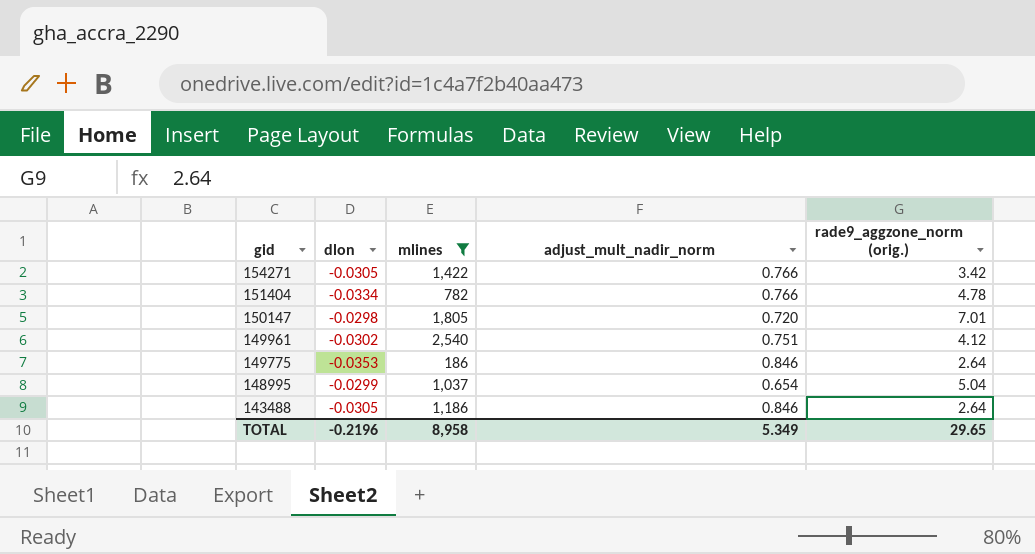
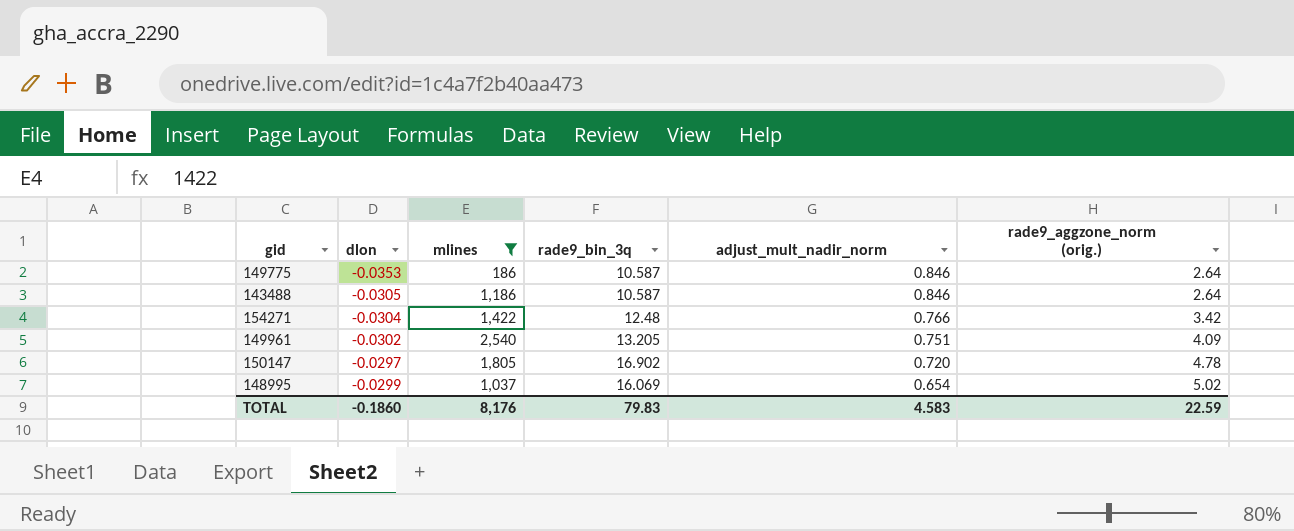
row order: gid descending -> adjust_mult_nadir_norm descending
column rade9_bin_3q | position: none -> 4
row 151404: -0.0334 | 782 | 0.766 | 4.78 -> none
154271 | dlon: -0.0305 -> -0.0304
149961 | rade9_aggzone_norm (orig.): 4.12 -> 4.09
150147 | dlon: -0.0298 -> -0.0297
150147 | rade9_aggzone_norm (orig.): 7.01 -> 4.78
148995 | rade9_aggzone_norm (orig.): 5.04 -> 5.02
TOTAL | dlon: -0.2196 -> -0.1860
TOTAL | mlines: 8,958 -> 8,176
TOTAL | adjust_mult_nadir_norm: 5.349 -> 4.583
TOTAL | rade9_aggzone_norm (orig.): 29.65 -> 22.59

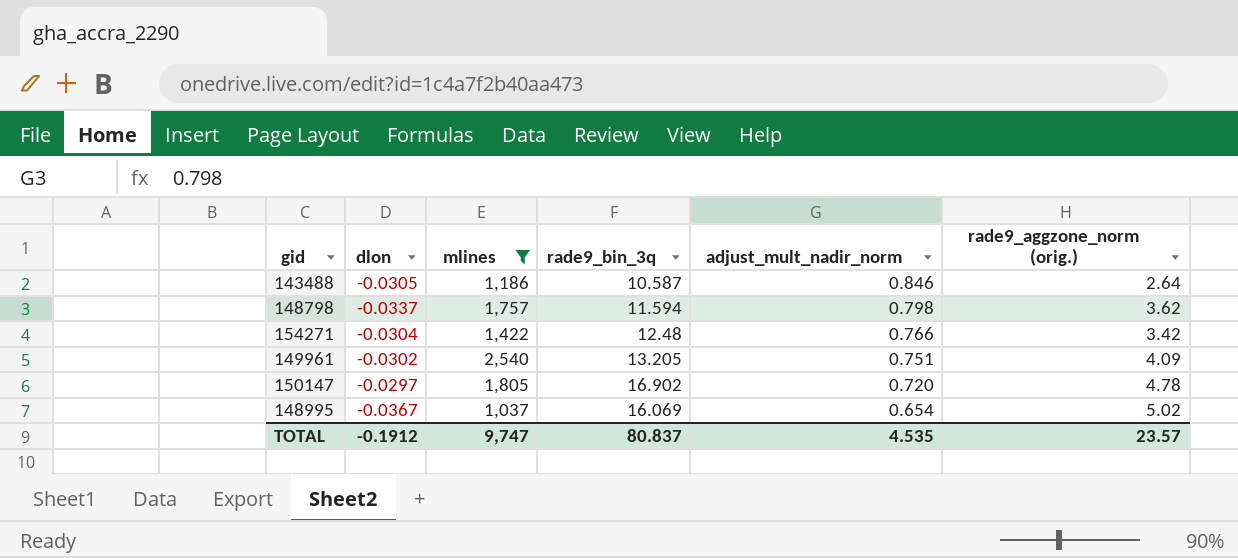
row 149775: -0.0353 | 186 | 10.587 | 0.846 | 2.64 -> none
row 148798: none -> -0.0337 | 1,757 | 11.594 | 0.798 | 3.62
148995 | dlon: -0.0299 -> -0.0367
TOTAL | dlon: -0.1860 -> -0.1912
TOTAL | mlines: 8,176 -> 9,747
TOTAL | rade9_bin_3q: 79.83 -> 80.837
TOTAL | adjust_mult_nadir_norm: 4.583 -> 4.535
TOTAL | rade9_aggzone_norm (orig.): 22.59 -> 23.57

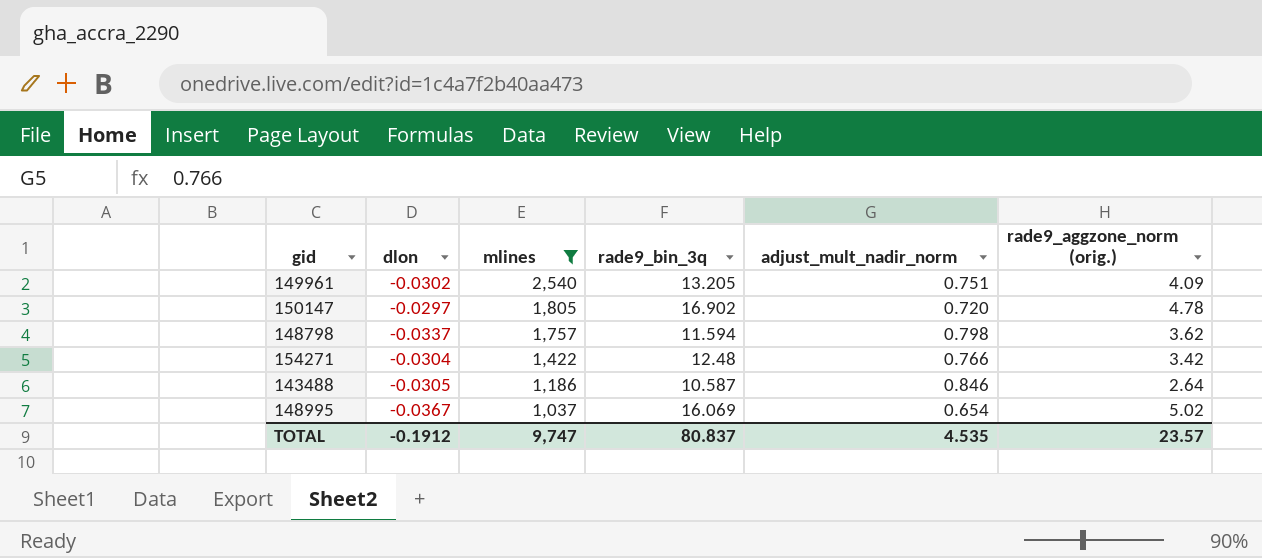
row order: adjust_mult_nadir_norm descending -> mlines descending

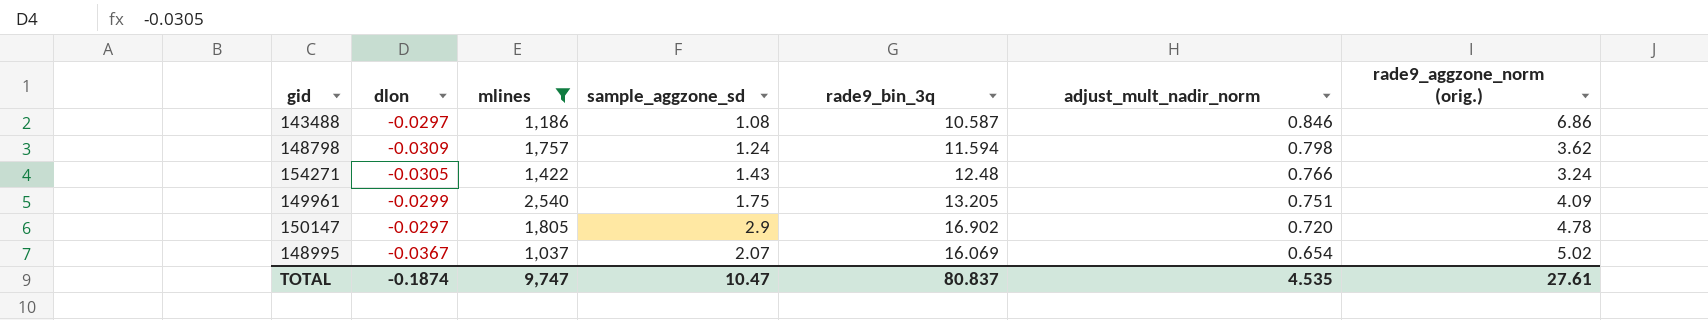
row order: mlines descending -> adjust_mult_nadir_norm descending
column sample_aggzone_sd | position: none -> 4
143488 | dlon: -0.0305 -> -0.0297
143488 | rade9_aggzone_norm (orig.): 2.64 -> 6.86
148798 | dlon: -0.0337 -> -0.0309
154271 | dlon: -0.0304 -> -0.0305
154271 | rade9_aggzone_norm (orig.): 3.42 -> 3.24
149961 | dlon: -0.0302 -> -0.0299
TOTAL | dlon: -0.1912 -> -0.1874
TOTAL | rade9_aggzone_norm (orig.): 23.57 -> 27.61

